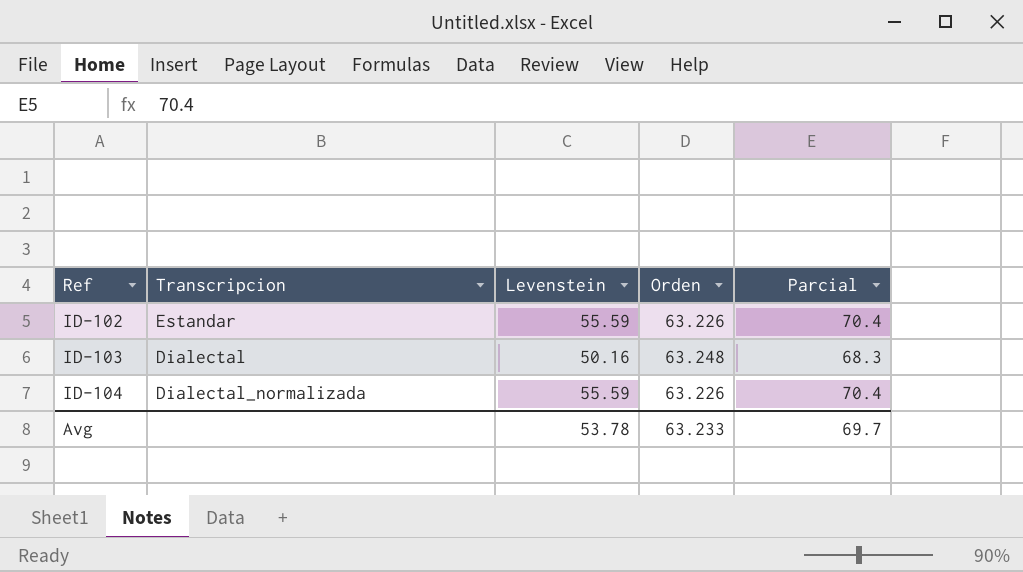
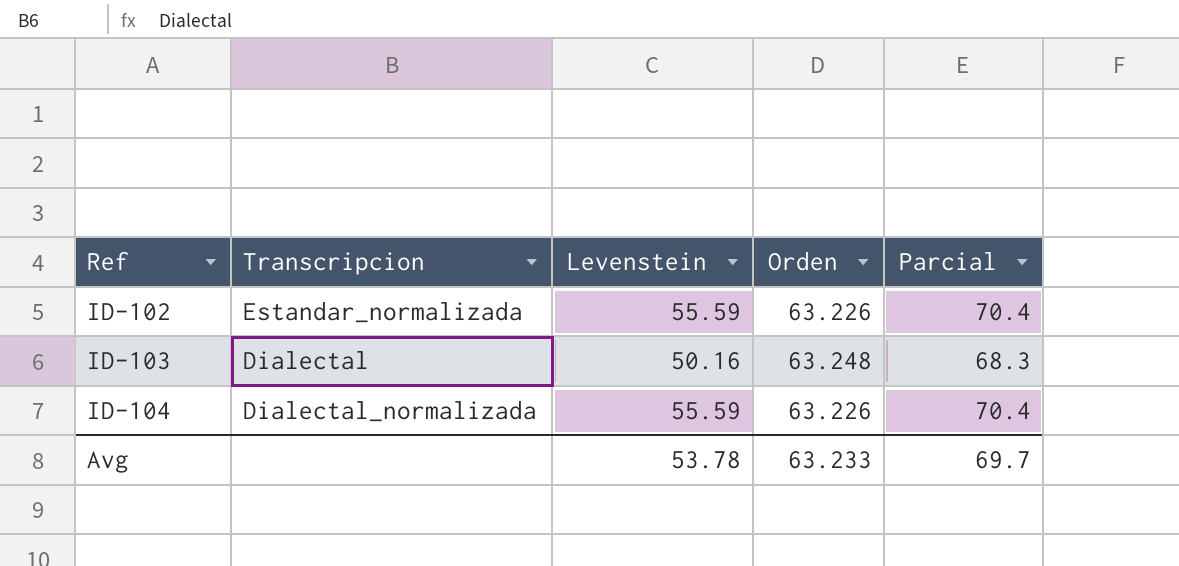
ID-102 | Transcripcion: Estandar -> Estandar_normalizada

